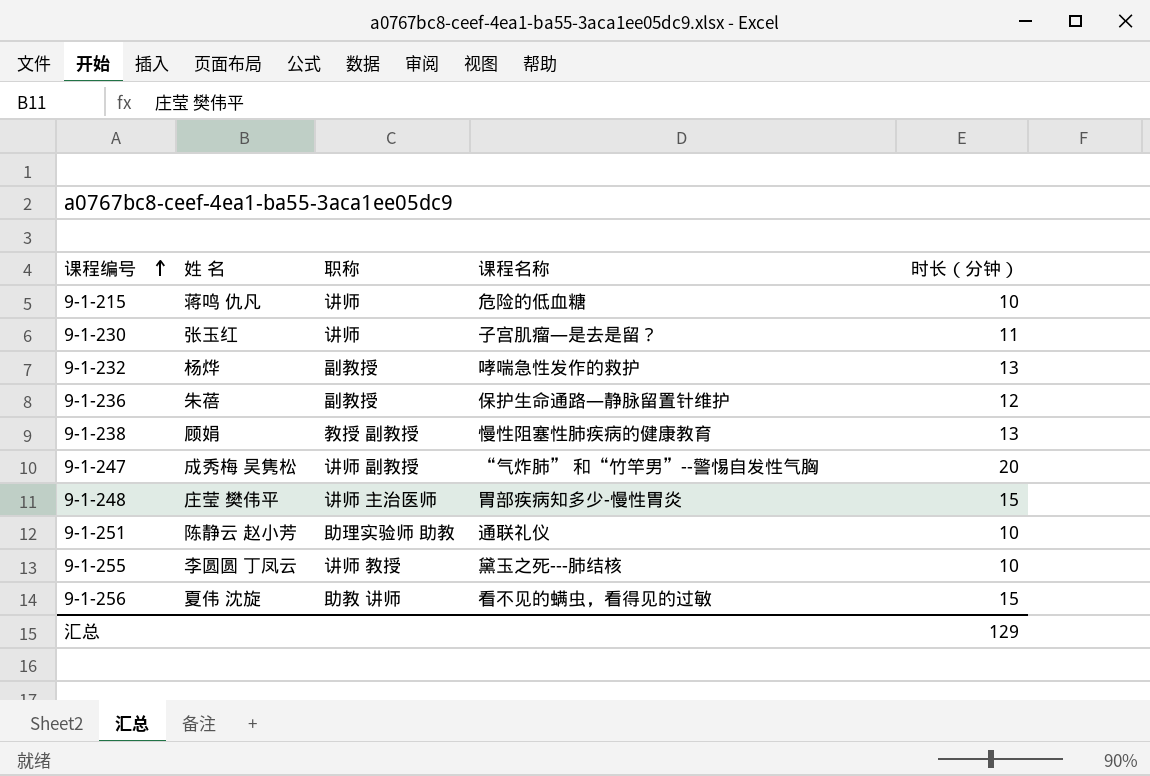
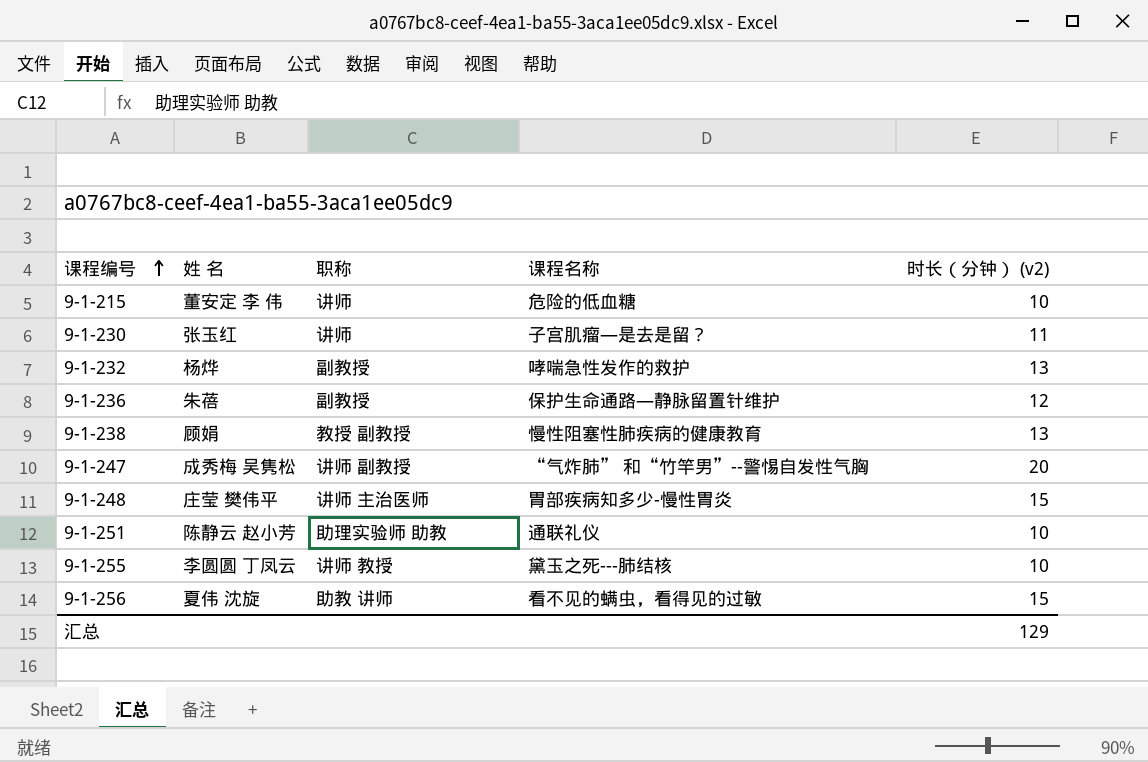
column name: 时长（分钟） -> 时长（分钟） (v2)
9-1-215 | 姓 名: 蒋鸣 仇凡 -> 董安定 李 伟

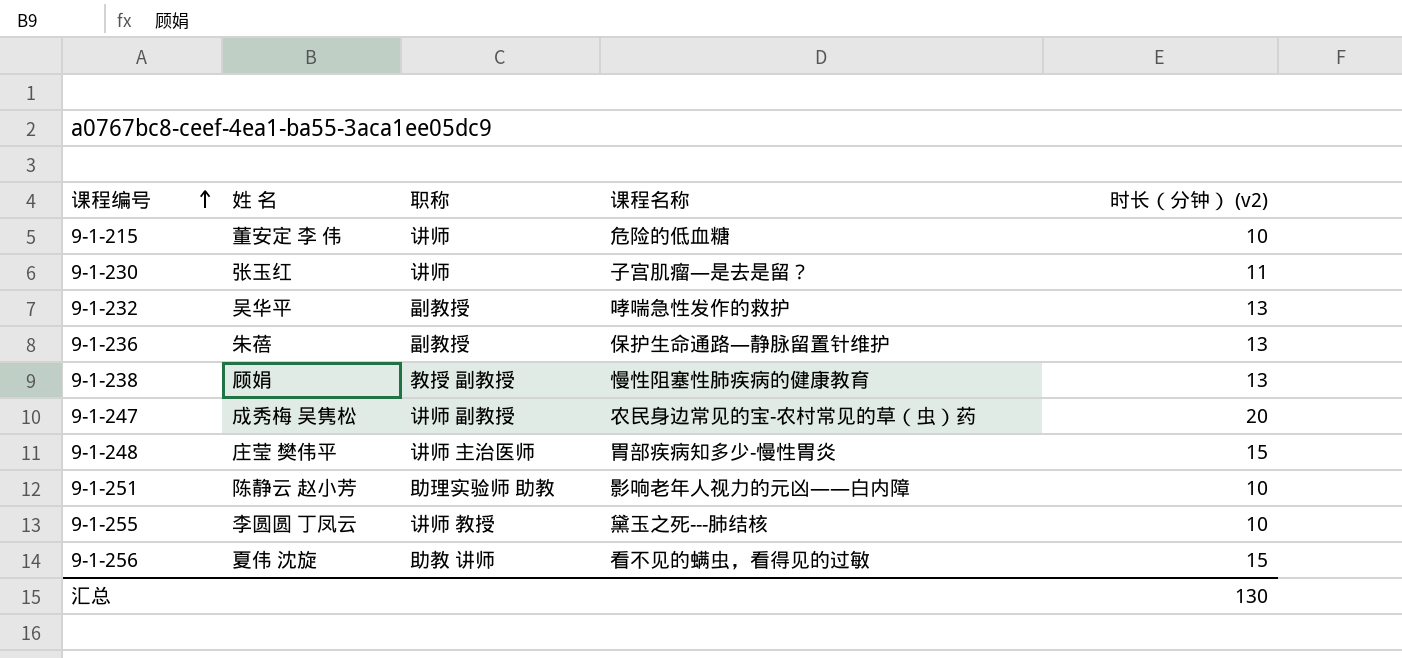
9-1-232 | 姓 名: 杨烨 -> 吴华平
9-1-236 | 时长（分钟） (v2): 12 -> 13
9-1-247 | 课程名称: “气炸肺” 和“竹竿男”--警惕自发性气胸 -> 农民身边常见的宝-农村常见的草（虫）药
9-1-251 | 课程名称: 通联礼仪 -> 影响老年人视力的元凶——白内障
汇总 | 时长（分钟） (v2): 129 -> 130

